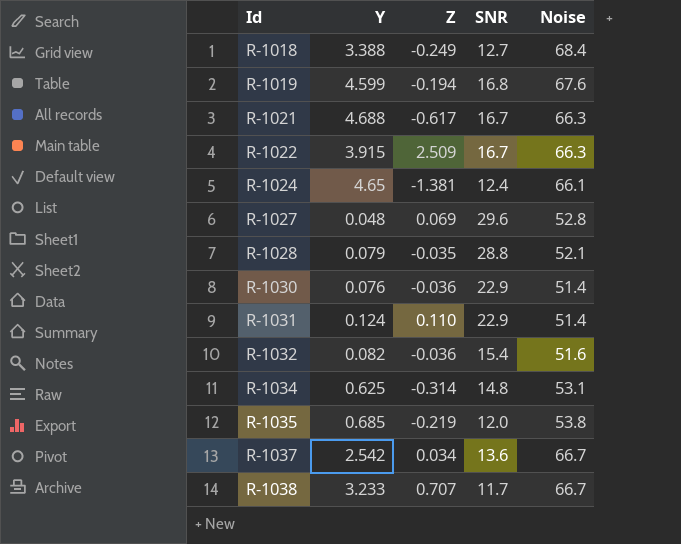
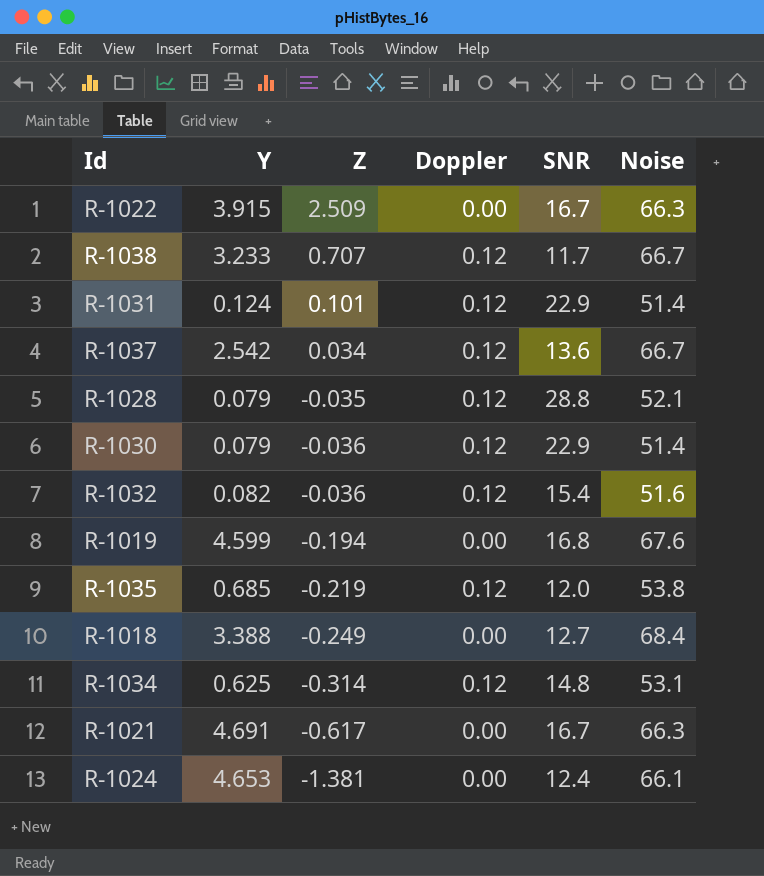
row order: Id ascending -> Z descending
column Doppler | position: none -> 4
row R-1027: 0.048 | 0.069 | 29.6 | 52.8 -> none
R-1031 | Z: 0.110 -> 0.101
R-1030 | Y: 0.076 -> 0.079
R-1021 | Y: 4.688 -> 4.691
R-1024 | Y: 4.65 -> 4.653

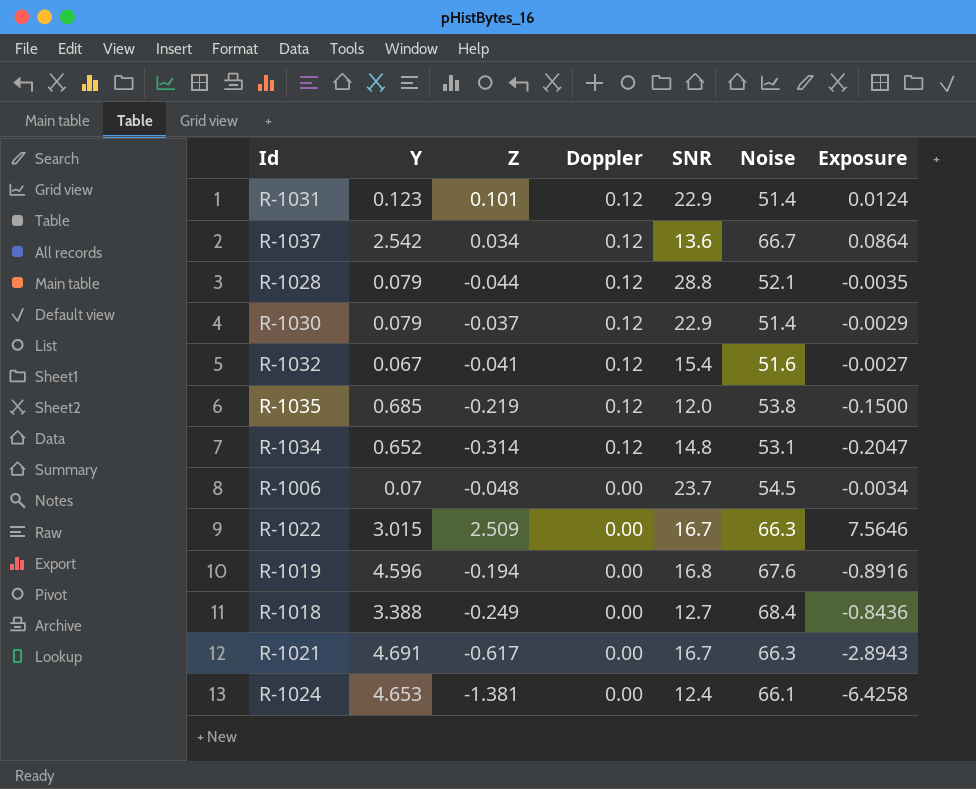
row order: Z descending -> Doppler descending
column Exposure | formula: none -> [Y] * [Z]
row R-1038: 3.233 | 0.707 | 0.12 | 11.7 | 66.7 -> none
R-1031 | Y: 0.124 -> 0.123
R-1028 | Z: -0.035 -> -0.044
R-1030 | Z: -0.036 -> -0.037
R-1032 | Y: 0.082 -> 0.067
R-1032 | Z: -0.036 -> -0.041
R-1034 | Y: 0.625 -> 0.652
row R-1006: none -> 0.07 | -0.048 | 0.00 | 23.7 | 54.5 | -0.0034
R-1022 | Y: 3.915 -> 3.015
R-1019 | Y: 4.599 -> 4.596

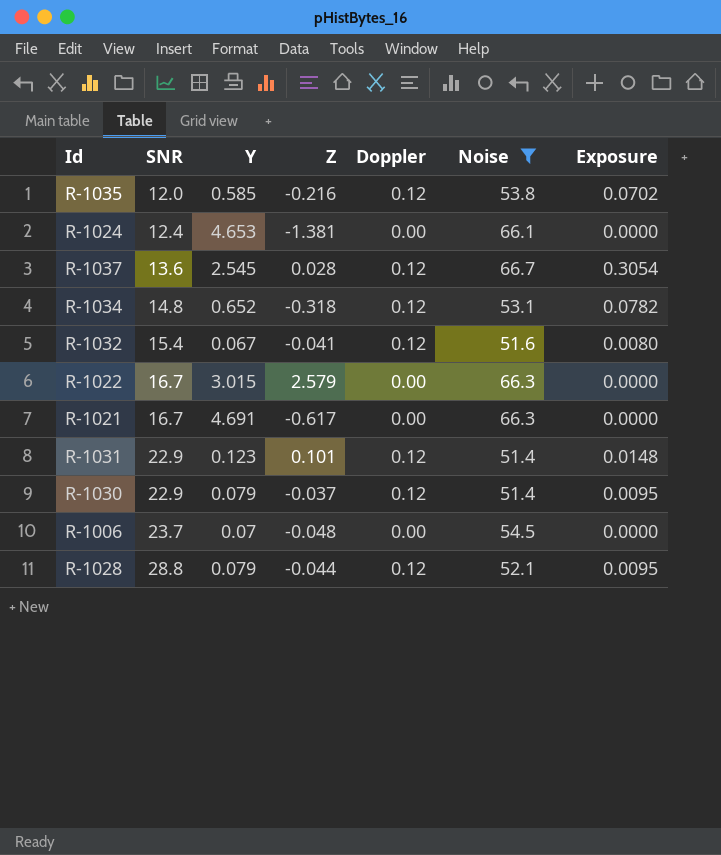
filter: none -> Noise <= 66.7
row order: Doppler descending -> SNR ascending
column SNR | position: 5 -> 2
column Exposure | formula: [Y] * [Z] -> [Y] * [Doppler]
R-1035 | Y: 0.685 -> 0.585
R-1035 | Z: -0.219 -> -0.216
R-1037 | Y: 2.542 -> 2.545
R-1037 | Z: 0.034 -> 0.028
R-1034 | Z: -0.314 -> -0.318
R-1022 | Z: 2.509 -> 2.579

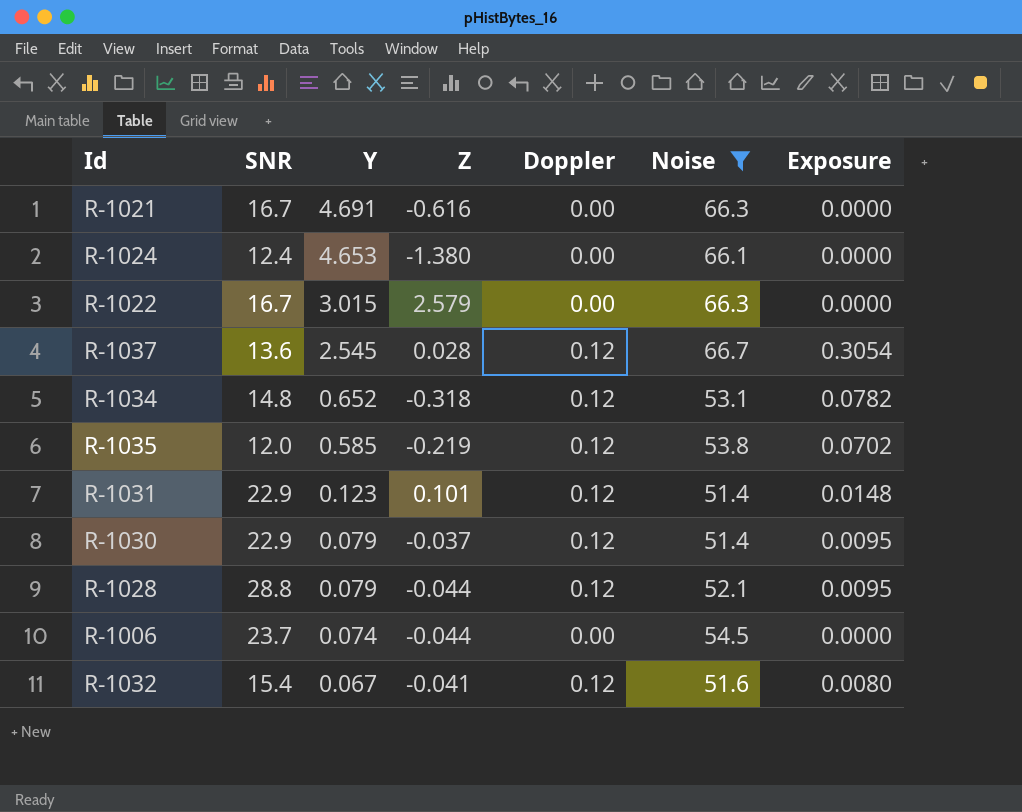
row order: SNR ascending -> Y descending
R-1021 | Z: -0.617 -> -0.616
R-1024 | Z: -1.381 -> -1.380
R-1035 | Z: -0.216 -> -0.219
R-1006 | Y: 0.07 -> 0.074
R-1006 | Z: -0.048 -> -0.044

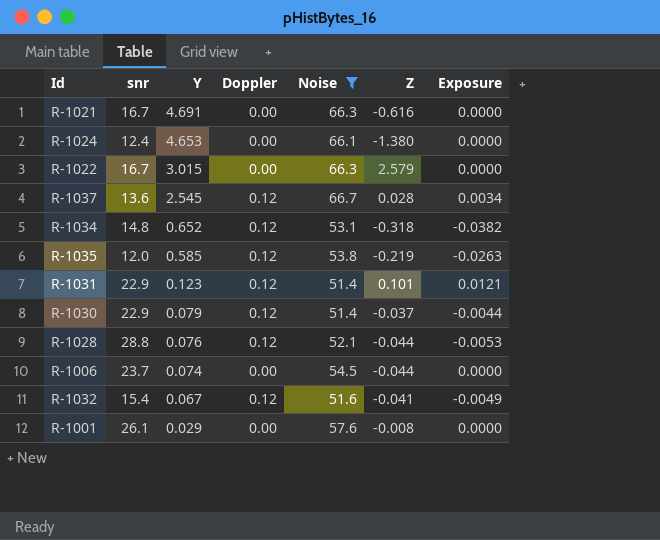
column name: SNR -> snr
column Z | position: 4 -> 6
column Exposure | formula: [Y] * [Doppler] -> [Doppler] * [Z]
R-1028 | Y: 0.079 -> 0.076
row R-1001: none -> 26.1 | 0.029 | 0.00 | 57.6 | -0.008 | 0.0000

